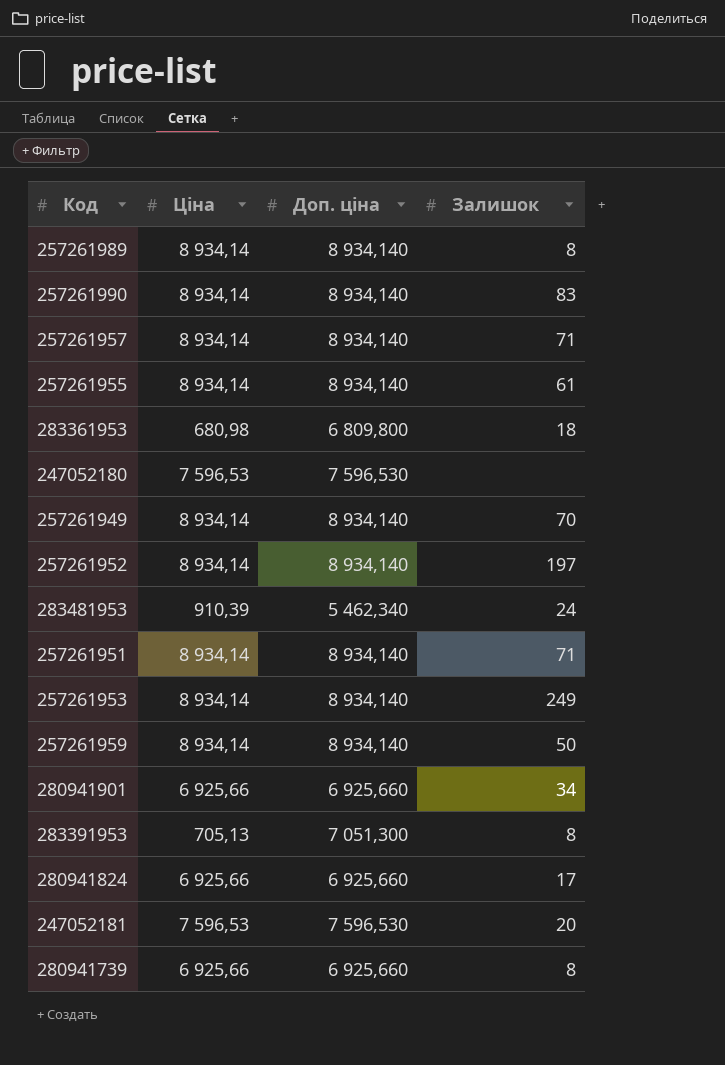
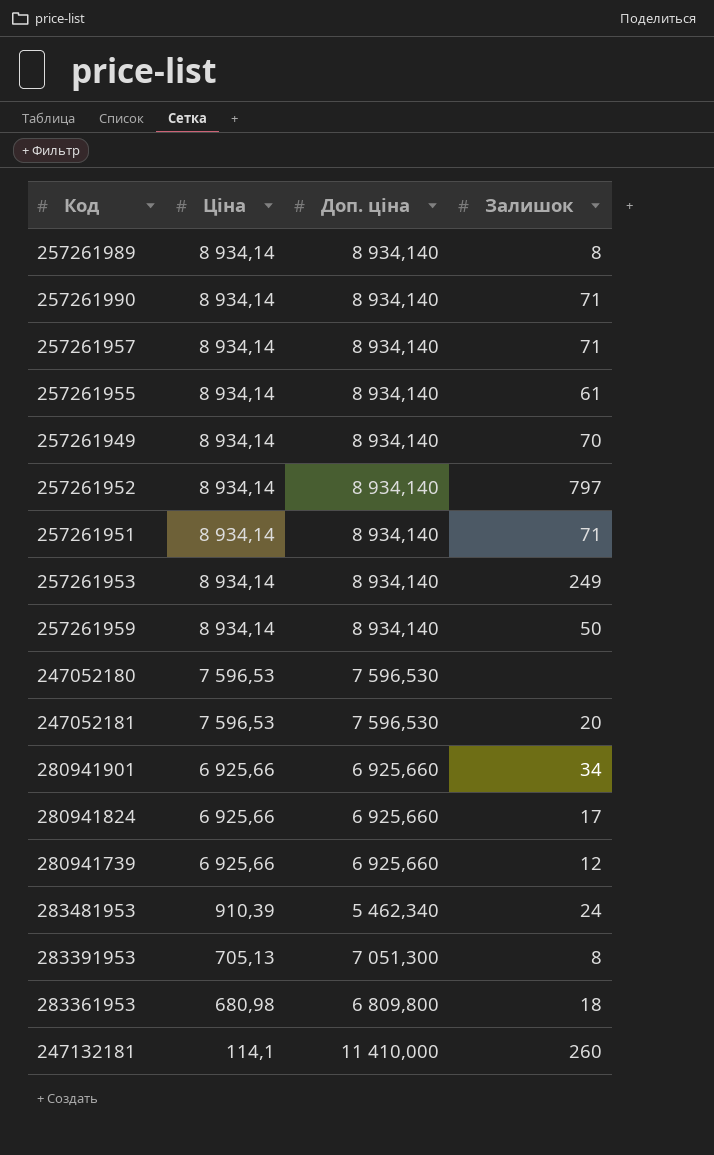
row order: none -> Ціна descending
257261990 | Залишок: 83 -> 71
257261952 | Залишок: 197 -> 797
280941739 | Залишок: 8 -> 12
row 247132181: none -> 114,1 | 11 410,000 | 260

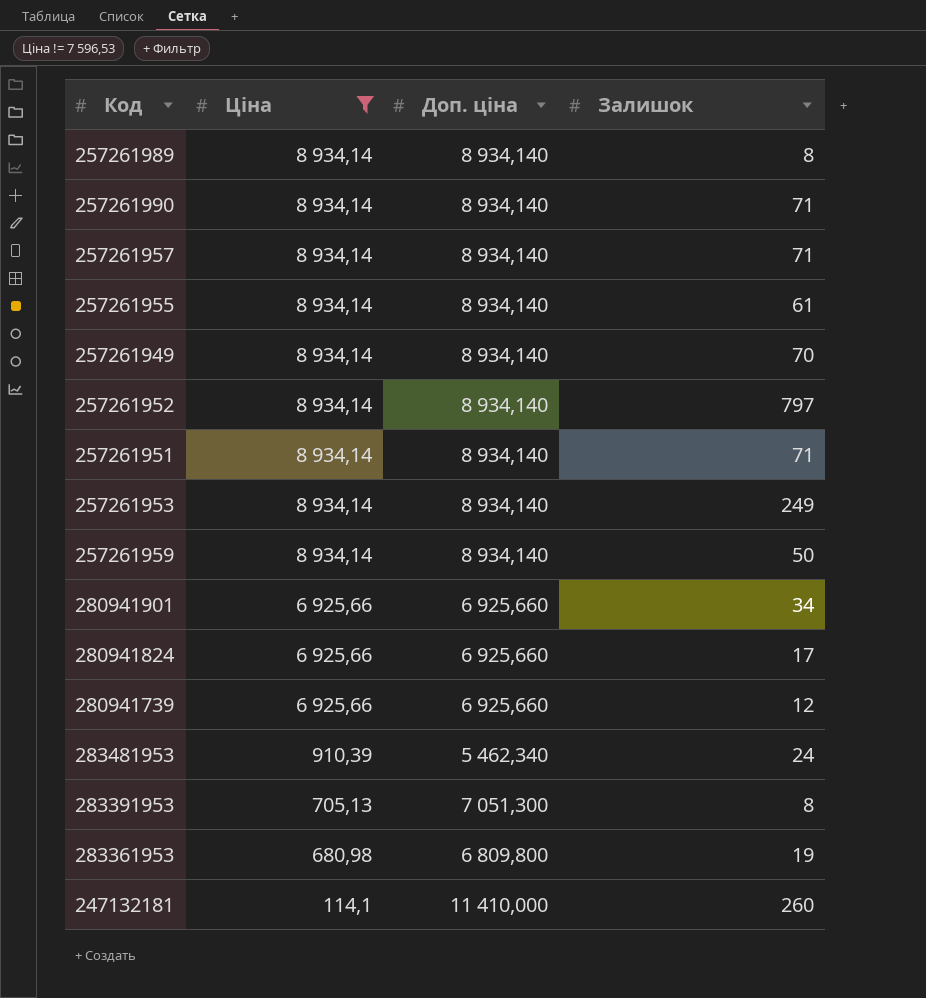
filter: none -> Ціна != 7 596,53
283361953 | Залишок: 18 -> 19

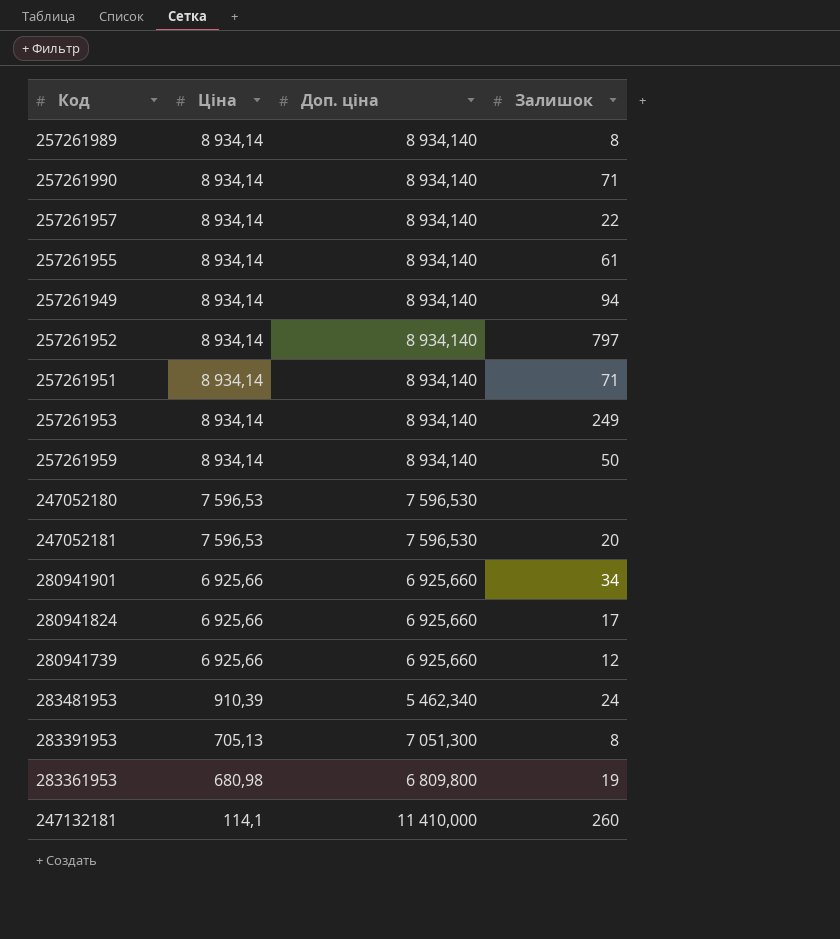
filter: Ціна != 7 596,53 -> none
257261957 | Залишок: 71 -> 22
257261949 | Залишок: 70 -> 94

